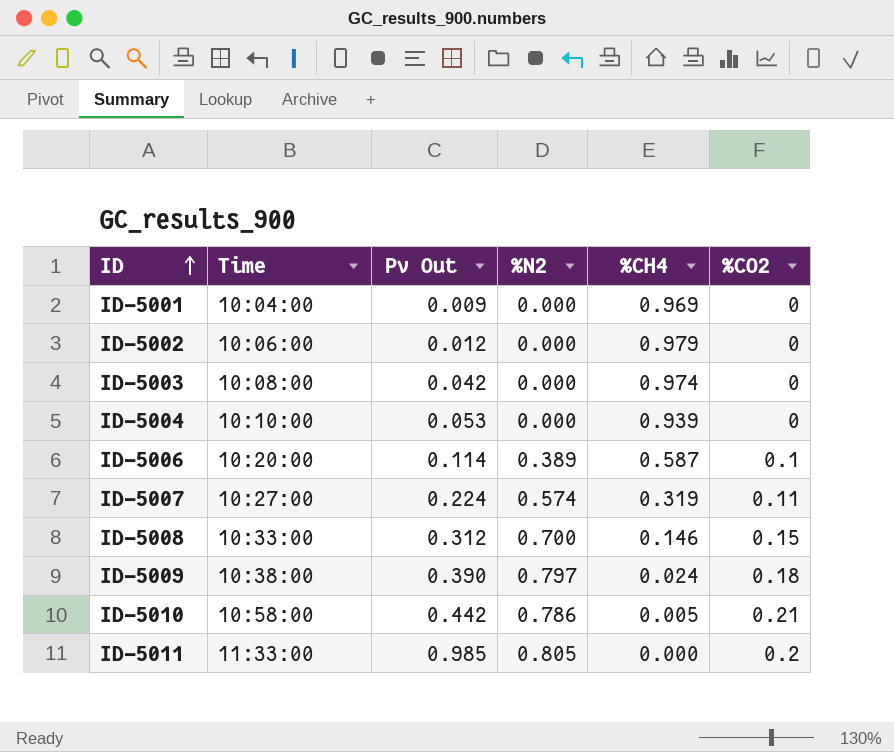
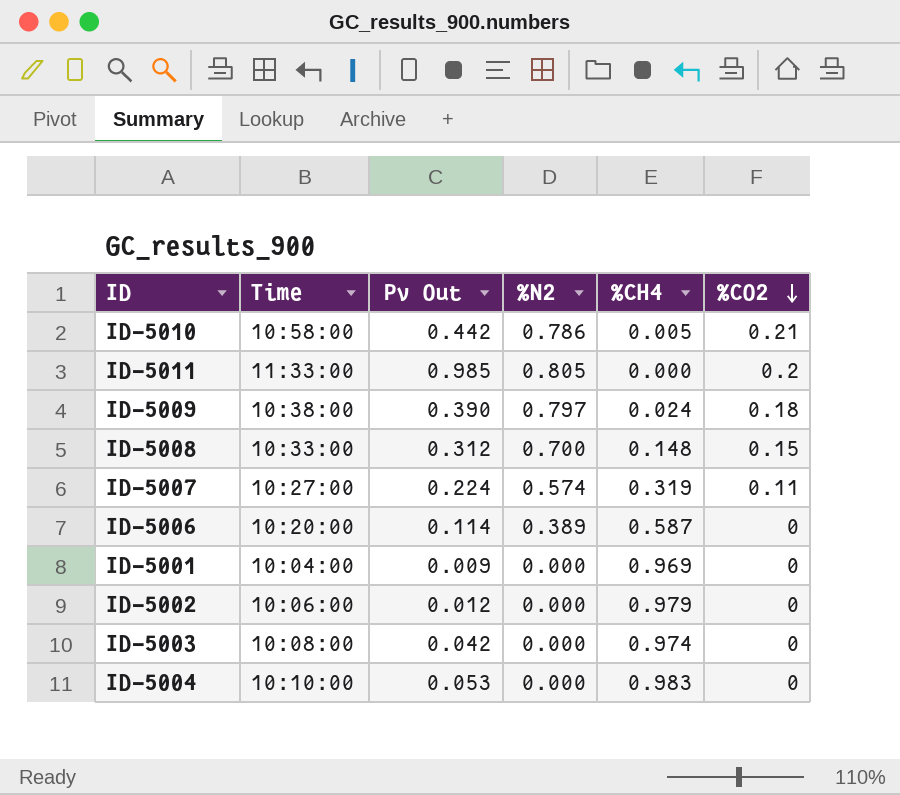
row order: ID ascending -> %CO2 descending
ID-5008 | %CH4: 0.146 -> 0.148
ID-5006 | %CO2: 0.1 -> 0
ID-5004 | %CH4: 0.939 -> 0.983

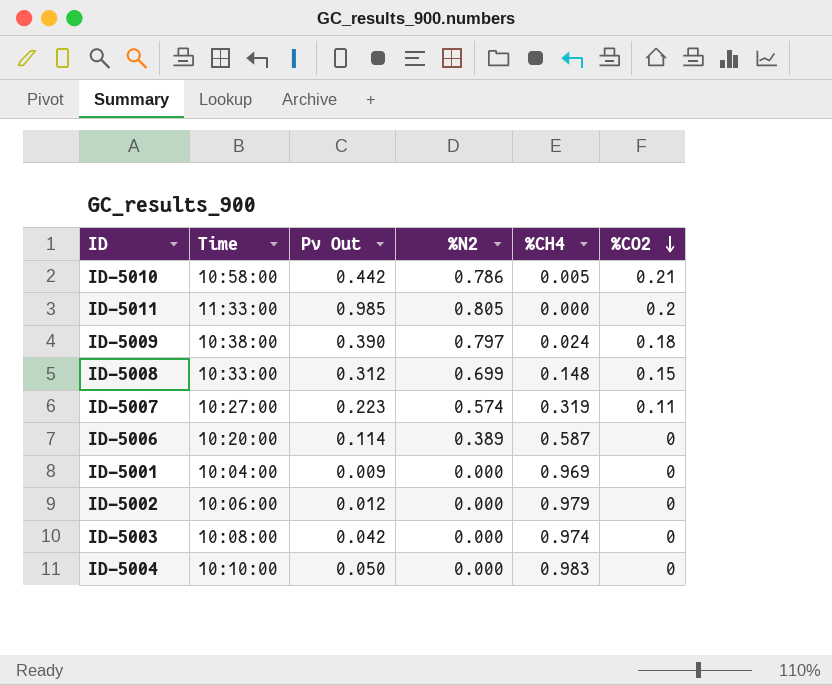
ID-5008 | %N2: 0.700 -> 0.699
ID-5007 | Pv Out: 0.224 -> 0.223
ID-5004 | Pv Out: 0.053 -> 0.050

